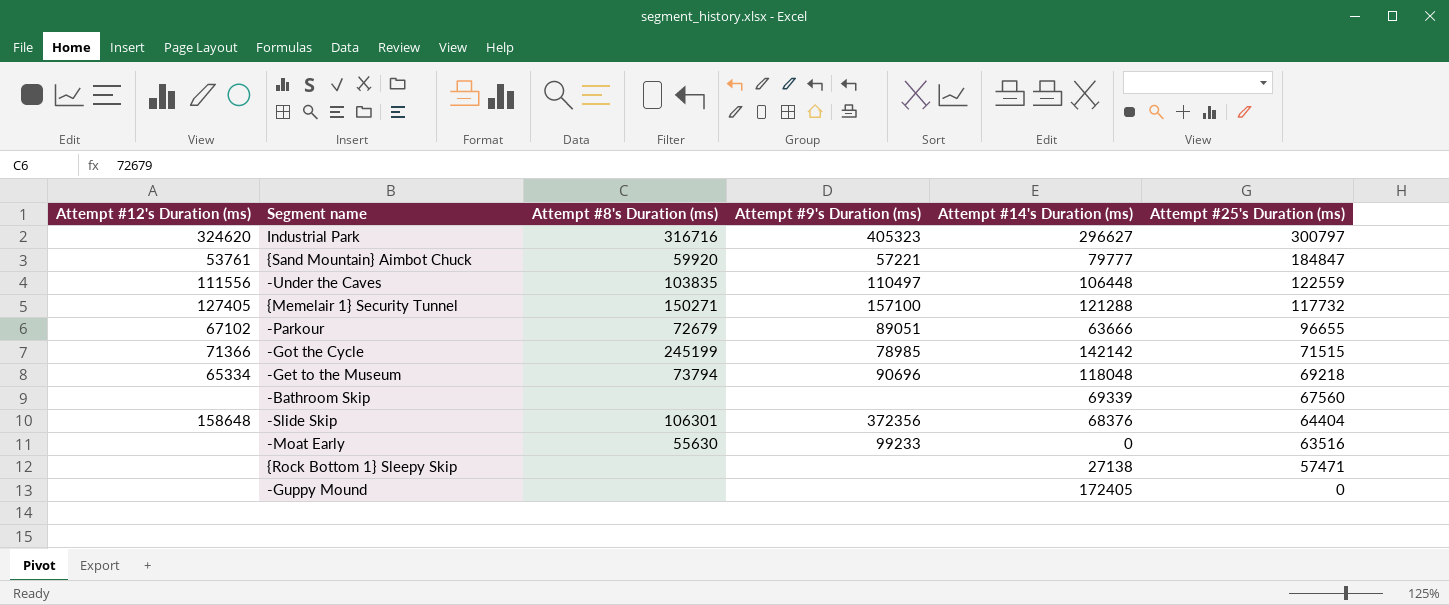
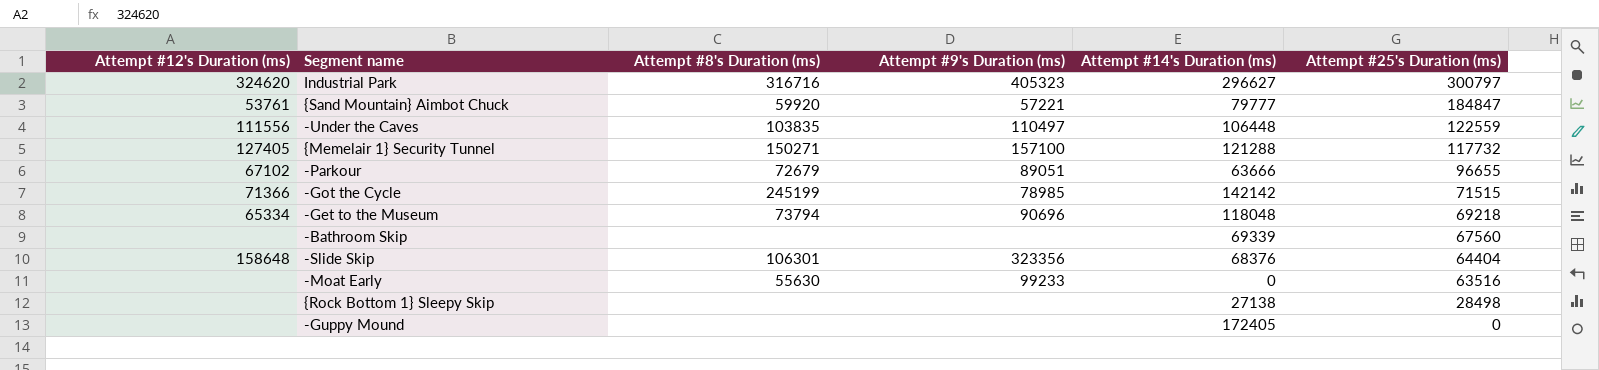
-Slide Skip | Attempt #9's Duration (ms): 372356 -> 323356
{Rock Bottom 1} Sleepy Skip | Attempt #25's Duration (ms): 57471 -> 28498

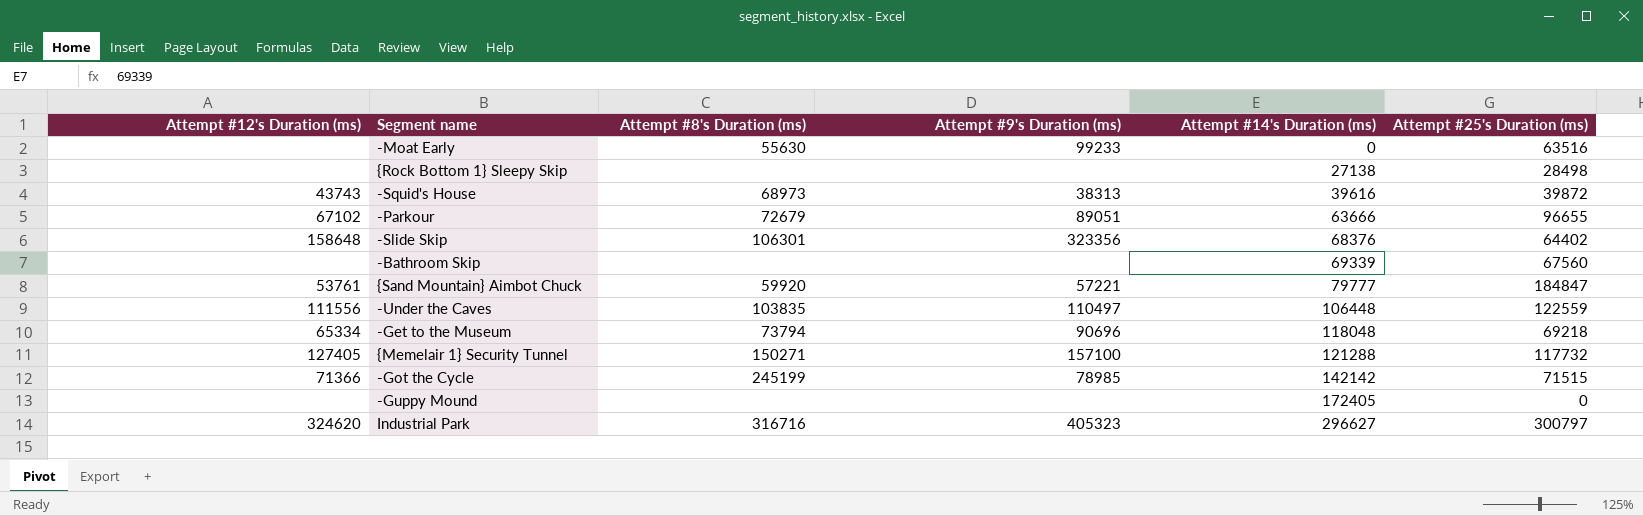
row order: Attempt #25's Duration (ms) descending -> Attempt #14's Duration (ms) ascending
row -Squid's House: none -> 43743 | 68973 | 38313 | 39616 | 39872
-Slide Skip | Attempt #25's Duration (ms): 64404 -> 64402

